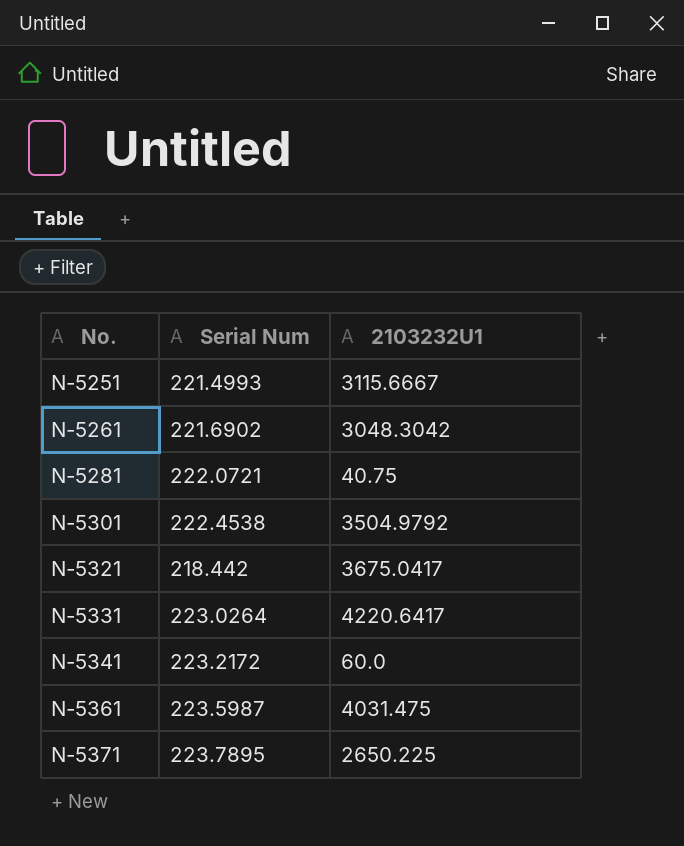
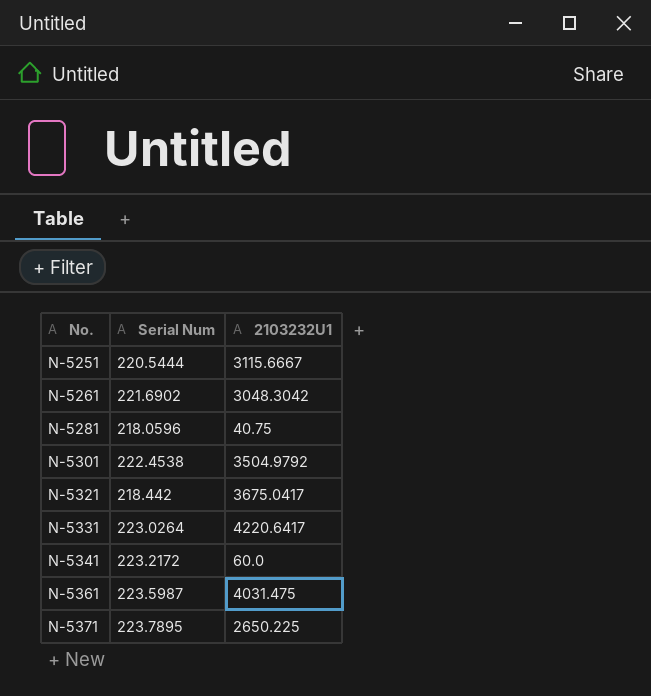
N-5251 | Serial Num: 221.4993 -> 220.5444
N-5281 | Serial Num: 222.0721 -> 218.0596

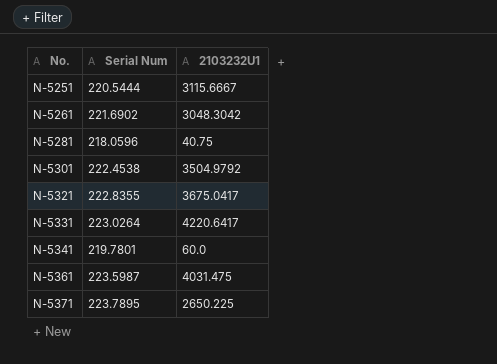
N-5321 | Serial Num: 218.442 -> 222.8355
N-5341 | Serial Num: 223.2172 -> 219.7801

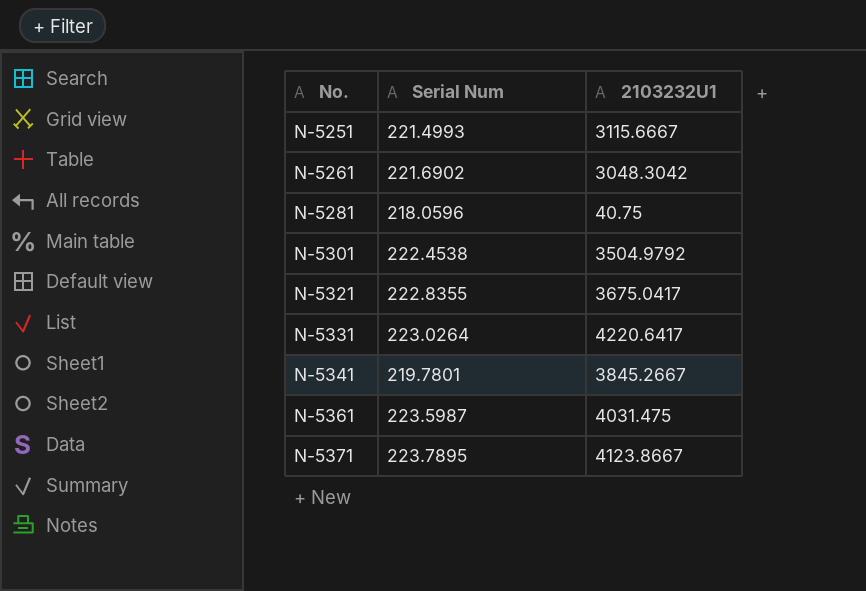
N-5251 | Serial Num: 220.5444 -> 221.4993
N-5341 | 2103232U1: 60.0 -> 3845.2667
N-5371 | 2103232U1: 2650.225 -> 4123.8667

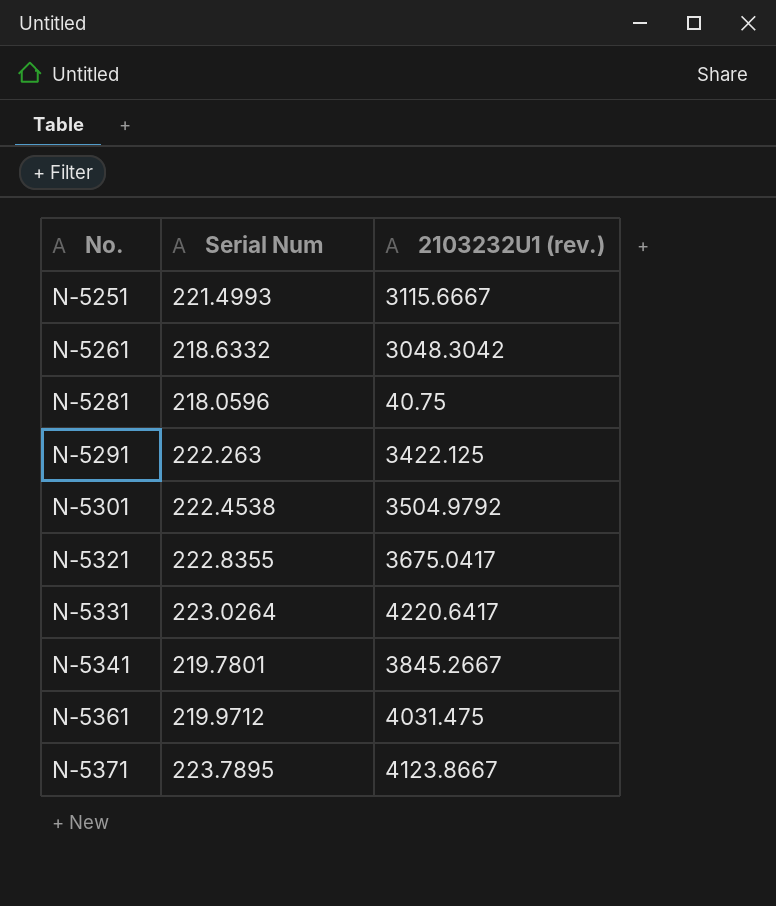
column name: 2103232U1 -> 2103232U1 (rev.)
N-5261 | Serial Num: 221.6902 -> 218.6332
row N-5291: none -> 222.263 | 3422.125
N-5361 | Serial Num: 223.5987 -> 219.9712

